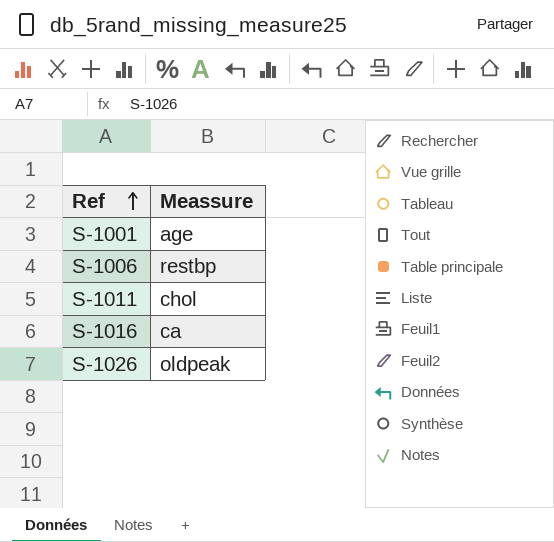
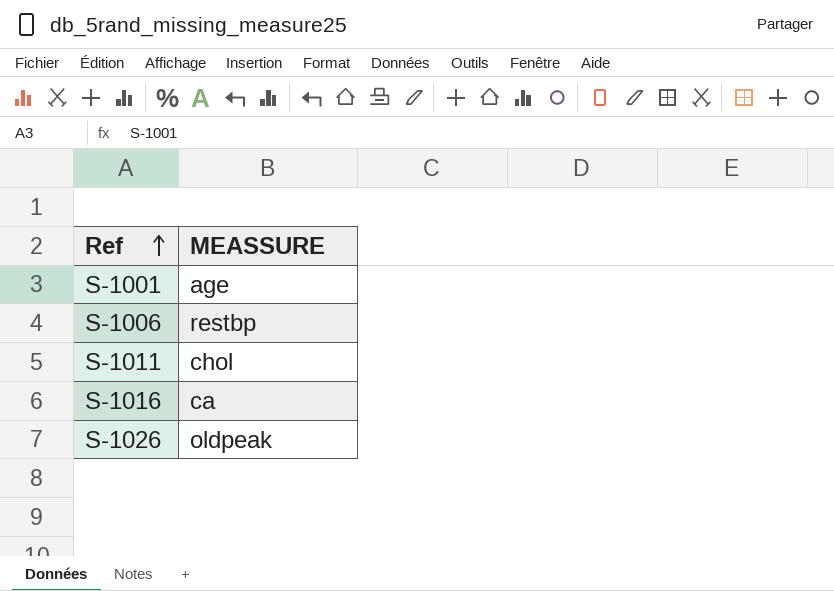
column name: Meassure -> MEASSURE

